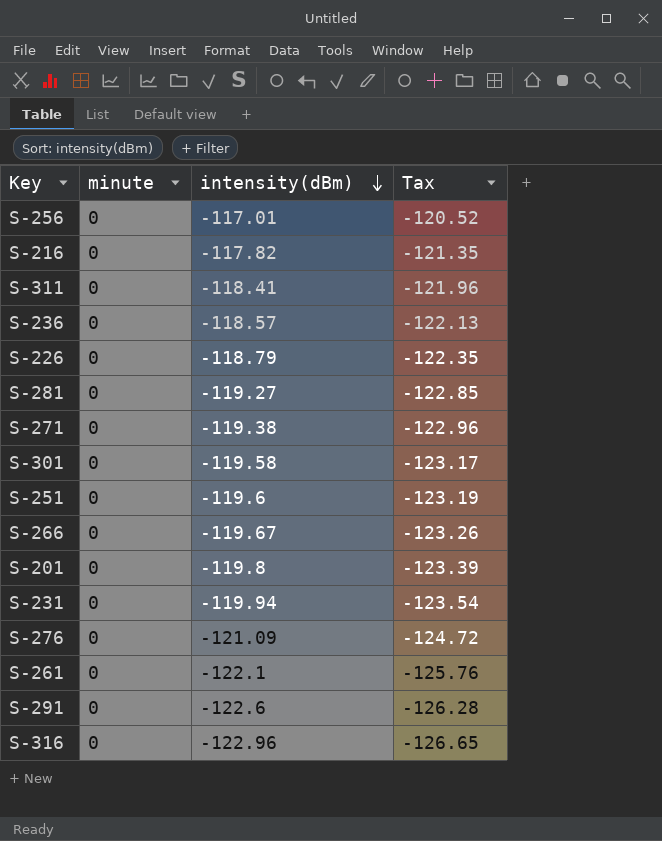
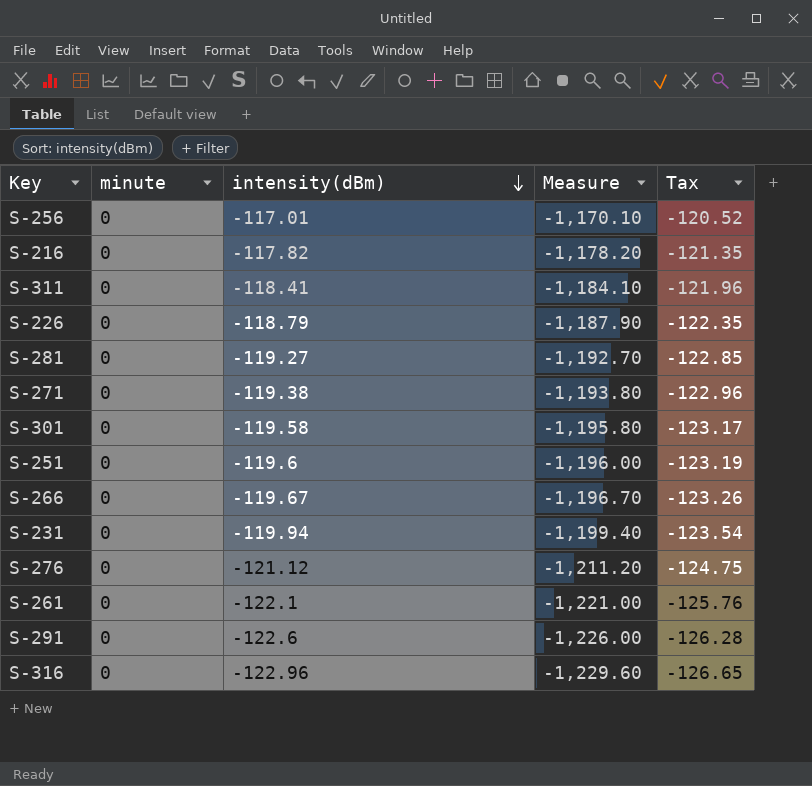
column Measure | formula: none -> [intensity(dBm)] * 10
row S-236: 0 | -118.57 | -122.13 -> none
row S-201: 0 | -119.8 | -123.39 -> none
S-276 | intensity(dBm): -121.09 -> -121.12
S-276 | Tax: -124.72 -> -124.75

